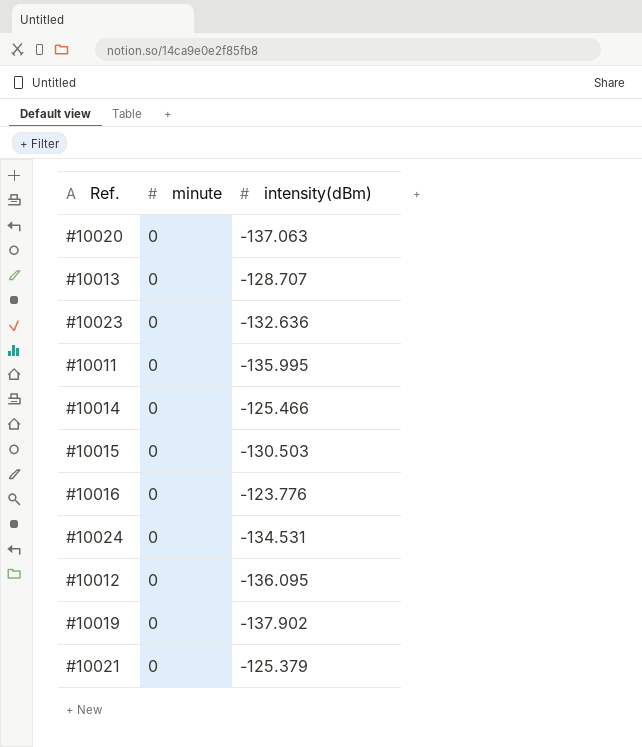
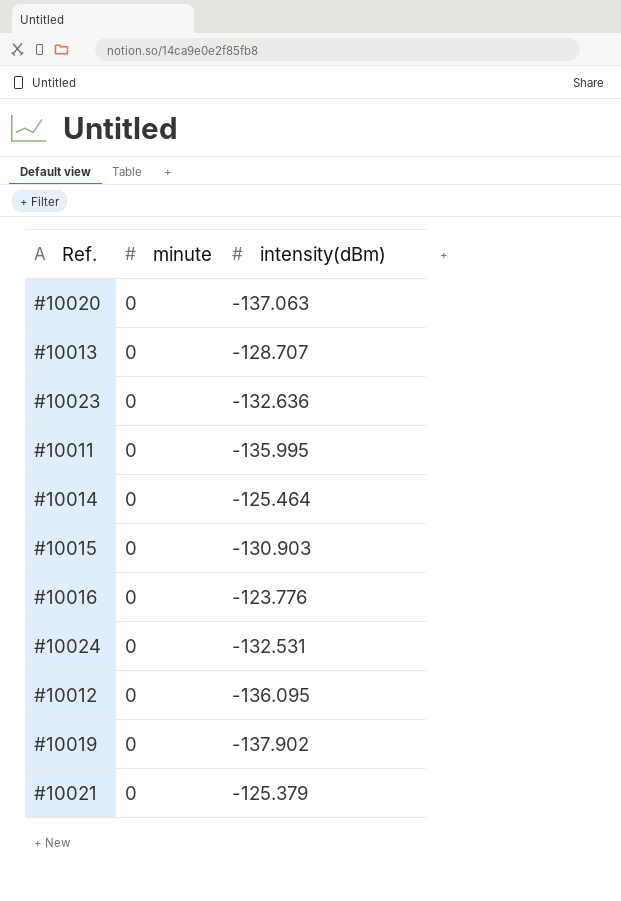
#10014 | intensity(dBm): -125.466 -> -125.464
#10015 | intensity(dBm): -130.503 -> -130.903
#10024 | intensity(dBm): -134.531 -> -132.531

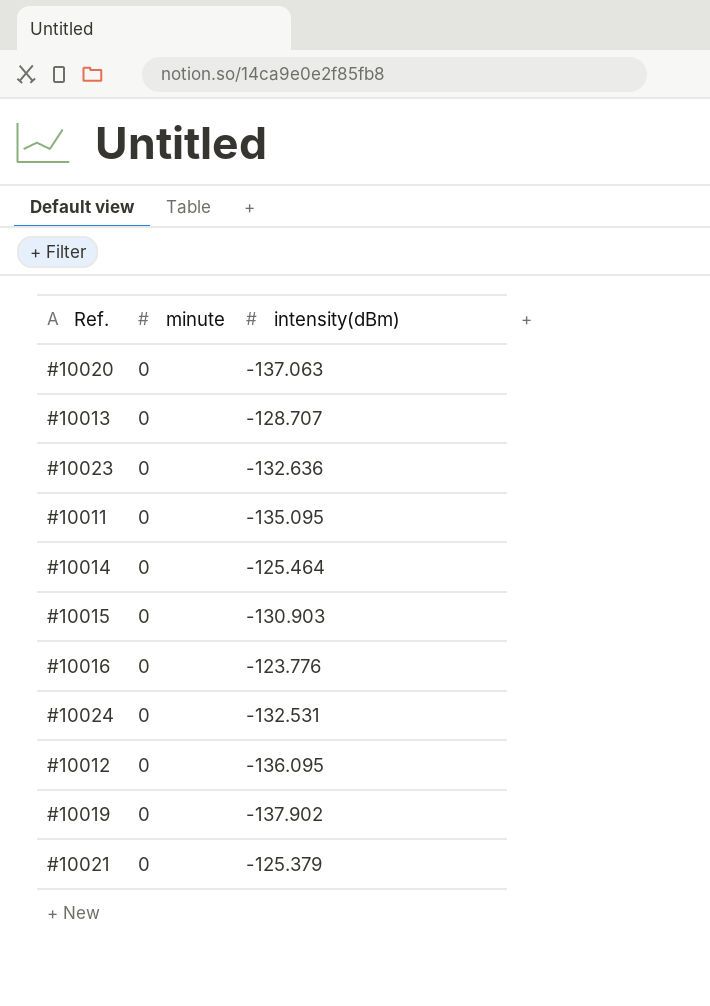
#10011 | intensity(dBm): -135.995 -> -135.095

